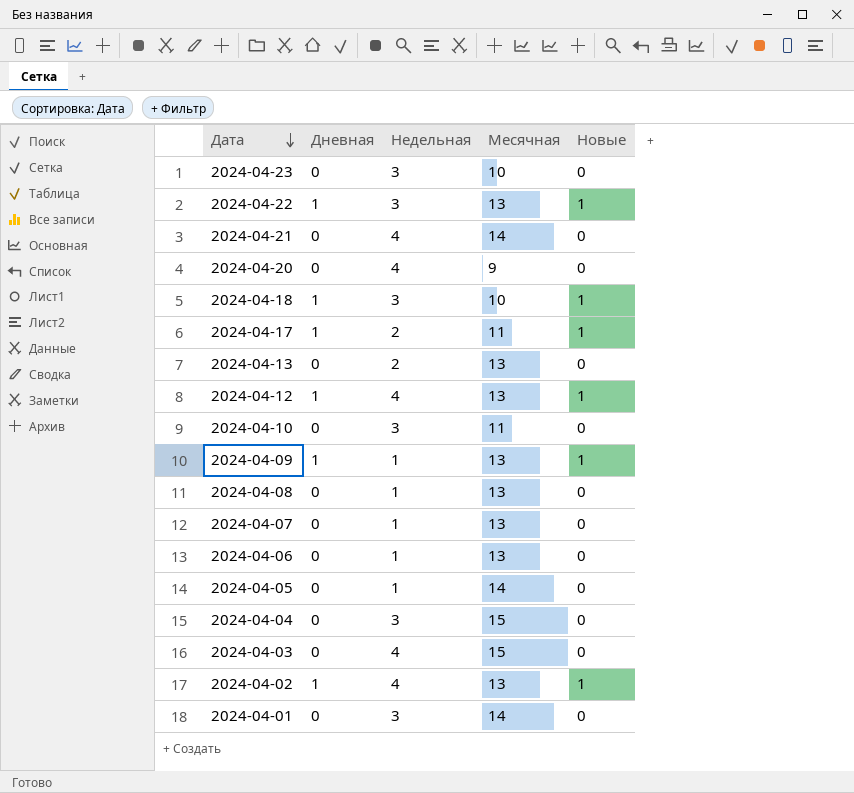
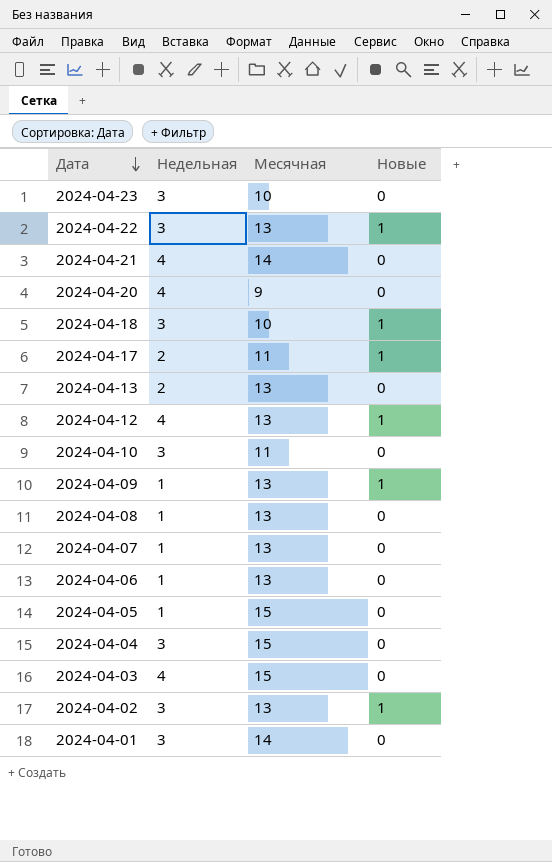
column Дневная | position: 2 -> none
2024-04-05 | Месячная: 14 -> 15
2024-04-02 | Недельная: 4 -> 3

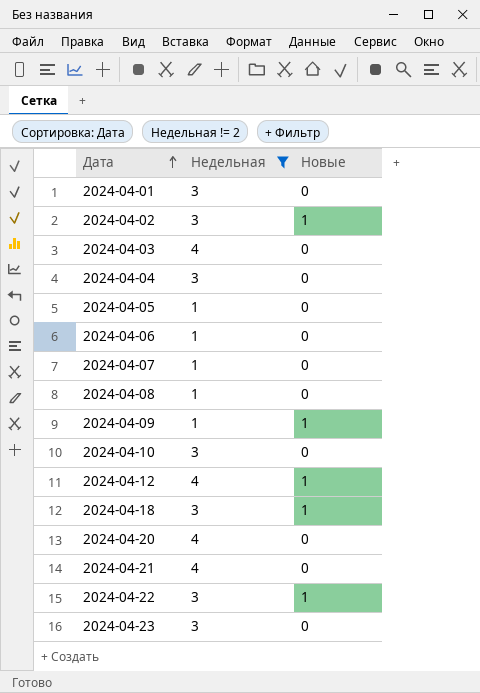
filter: none -> Недельная != 2
row order: Дата descending -> Дата ascending
column Месячная | position: 3 -> none

